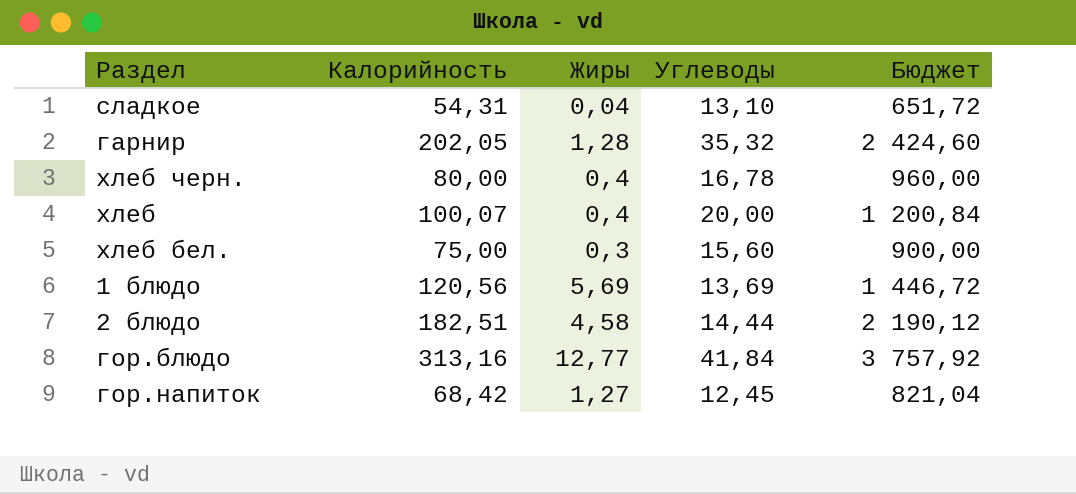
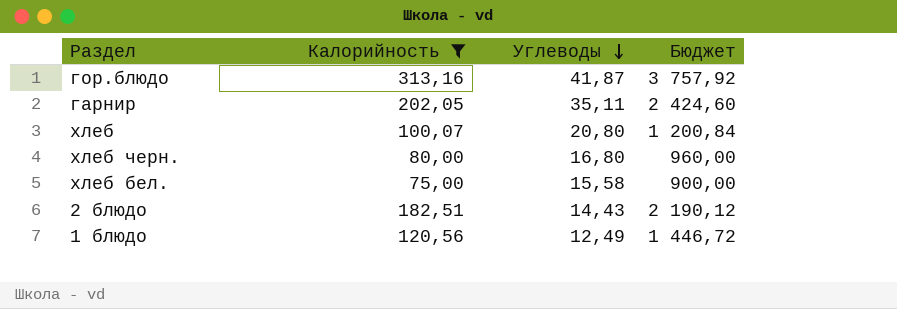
filter: none -> Калорийность >= 75,00
row order: none -> Углеводы descending
column Жиры | position: 3 -> none
гор.блюдо | Углеводы: 41,84 -> 41,87
гарнир | Углеводы: 35,32 -> 35,11
хлеб | Углеводы: 20,00 -> 20,80
хлеб черн. | Углеводы: 16,78 -> 16,80
хлеб бел. | Углеводы: 15,60 -> 15,58
2 блюдо | Углеводы: 14,44 -> 14,43
1 блюдо | Углеводы: 13,69 -> 12,49

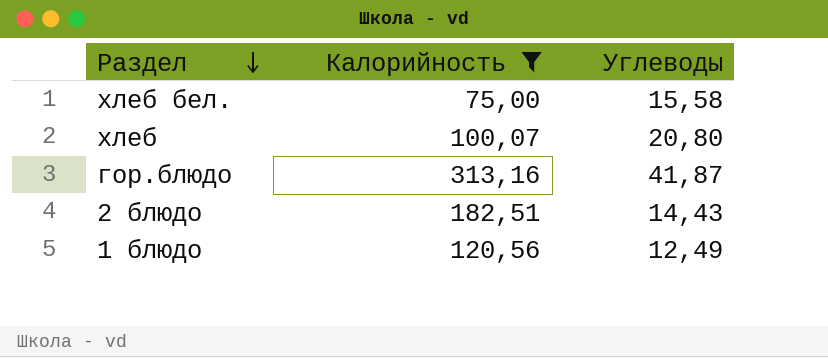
row order: Углеводы descending -> Раздел descending
column Бюджет | formula: [Калорийность] * 12 -> none
row гарнир: 202,05 | 35,11 | 2 424,60 -> none
row хлеб черн.: 80,00 | 16,80 | 960,00 -> none

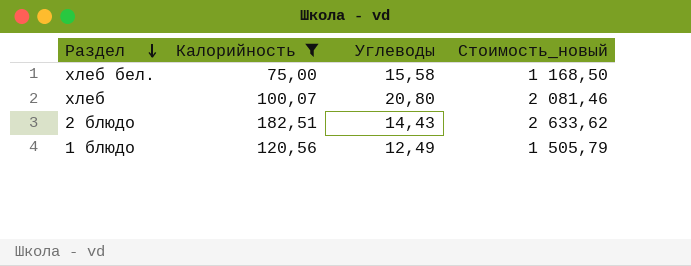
column Стоимость_новый | formula: none -> [Калорийность] * [Углеводы]
row гор.блюдо: 313,16 | 41,87 -> none

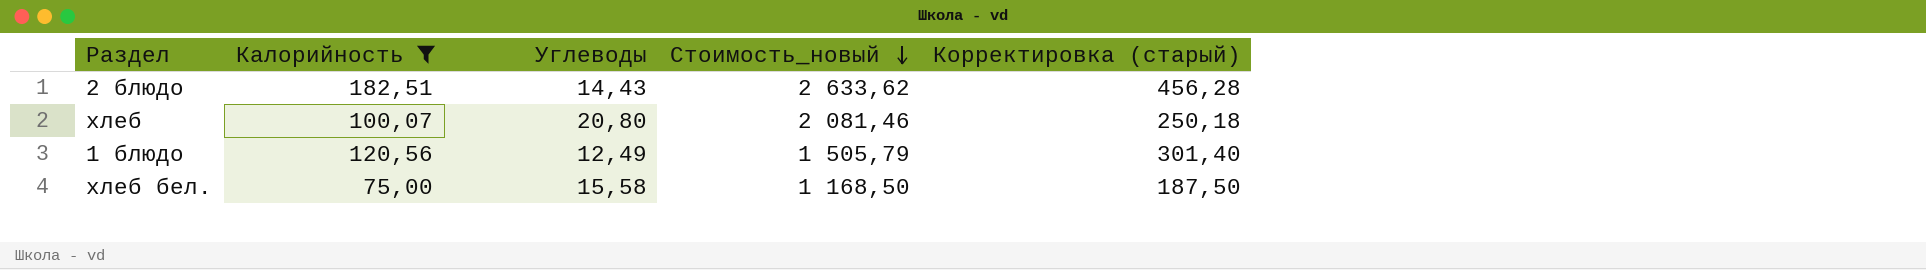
row order: Раздел descending -> Стоимость_новый descending
column Корректировка (старый) | formula: none -> [Калорийность] * 2,5

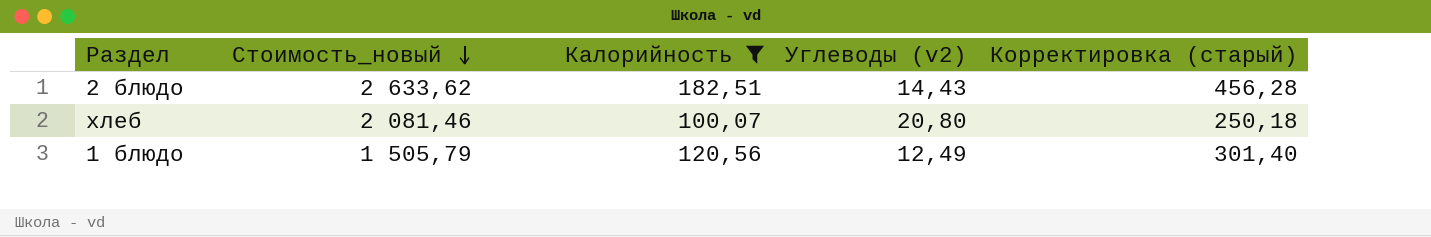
column Стоимость_новый | position: 4 -> 2
column name: Углеводы -> Углеводы (v2)
row хлеб бел.: 75,00 | 15,58 | 1 168,50 | 187,50 -> none

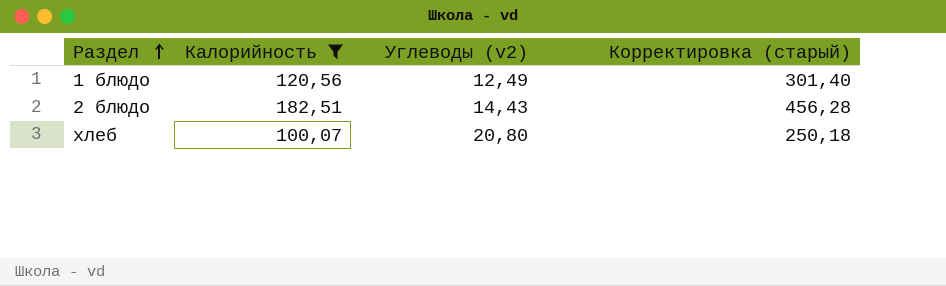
row order: Стоимость_новый descending -> Раздел ascending
column Стоимость_новый | formula: [Калорийность] * [Углеводы (v2)] -> none

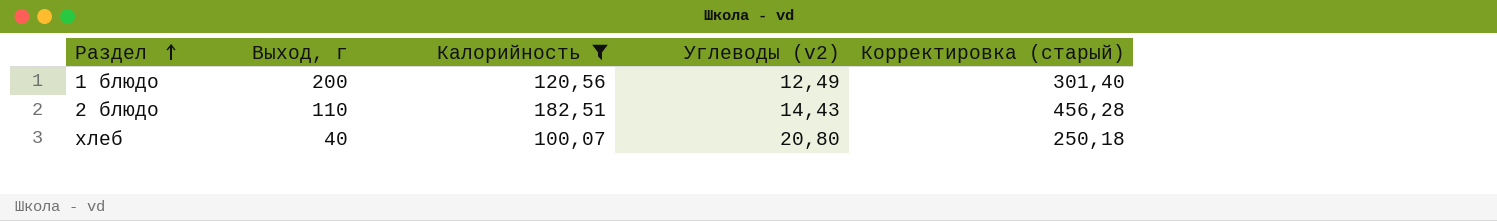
column Выход, г | position: none -> 2

